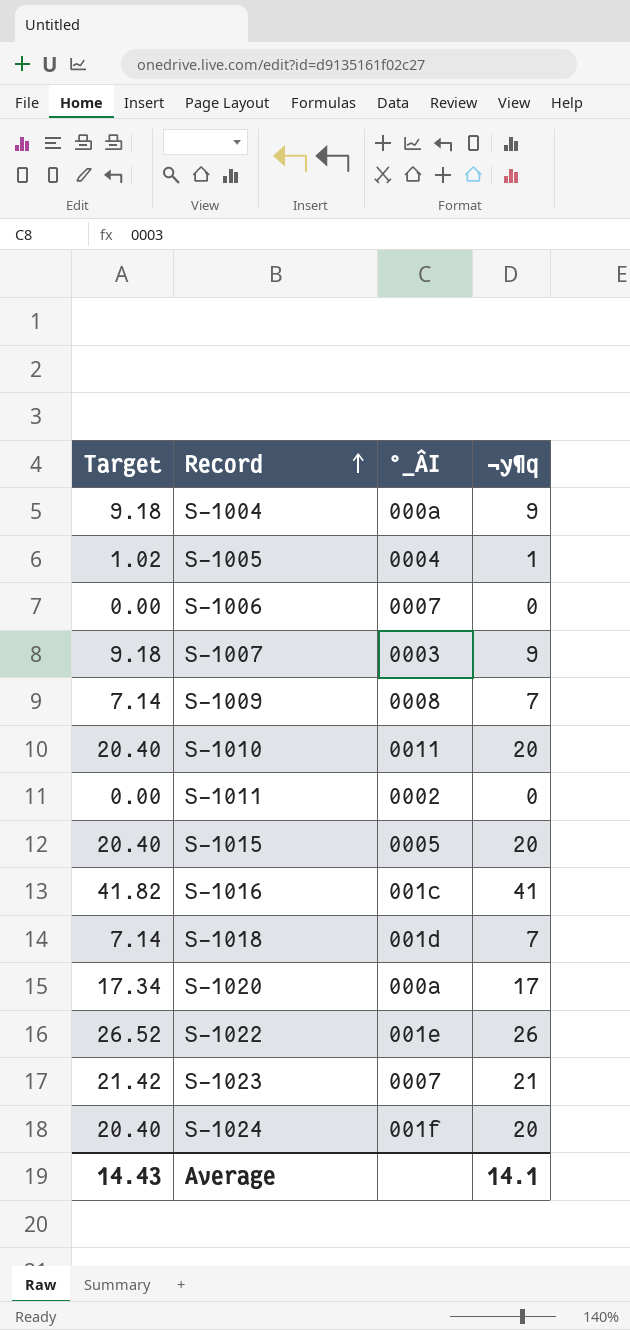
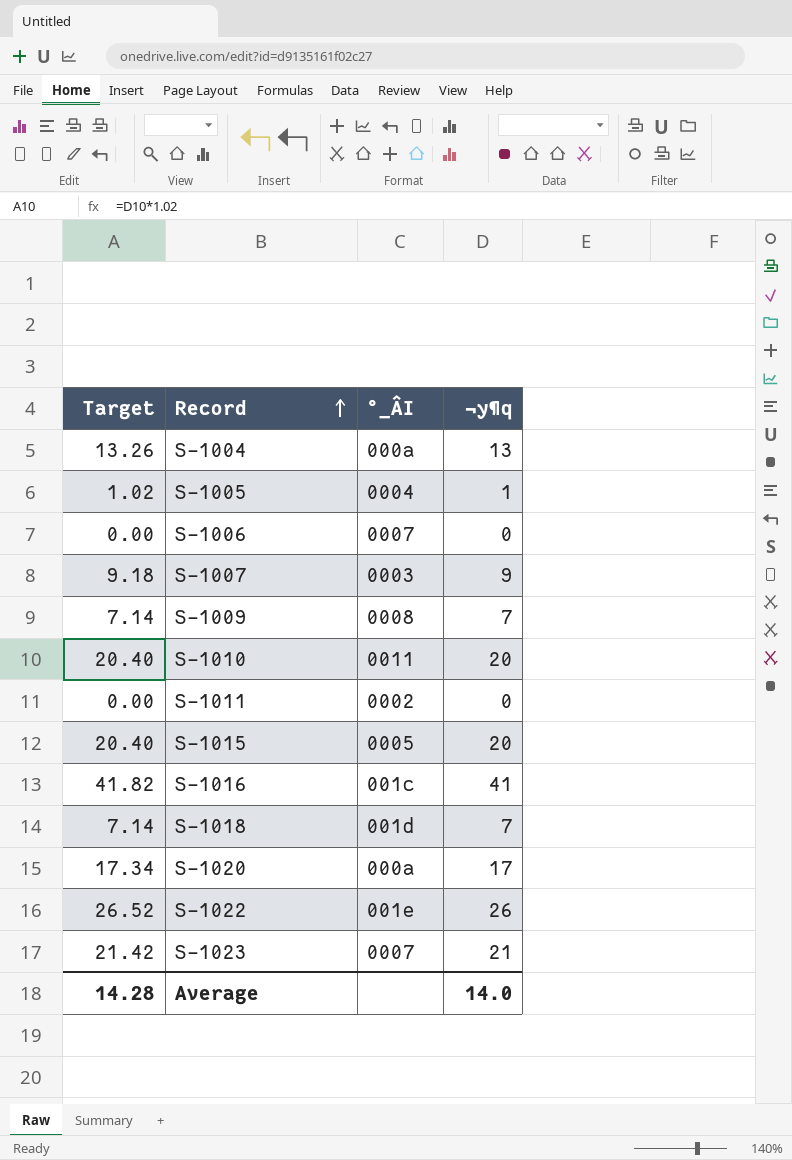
row S-1024: 20.40 | 001f | 20 -> none
S-1004 | Target: 9.18 -> 13.26
S-1004 | ¬y¶q: 9 -> 13
Average | Target: 14.43 -> 14.28
Average | ¬y¶q: 14.1 -> 14.0

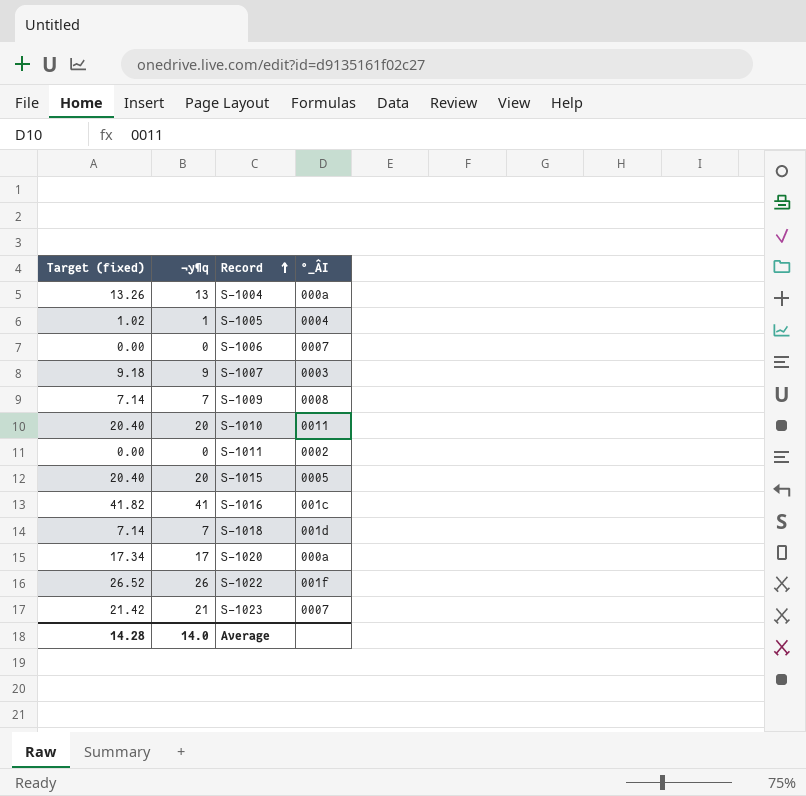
column name: Target -> Target (fixed)
column ¬y¶q | position: 4 -> 2
S-1022 | °_ÂI: 001e -> 001f

